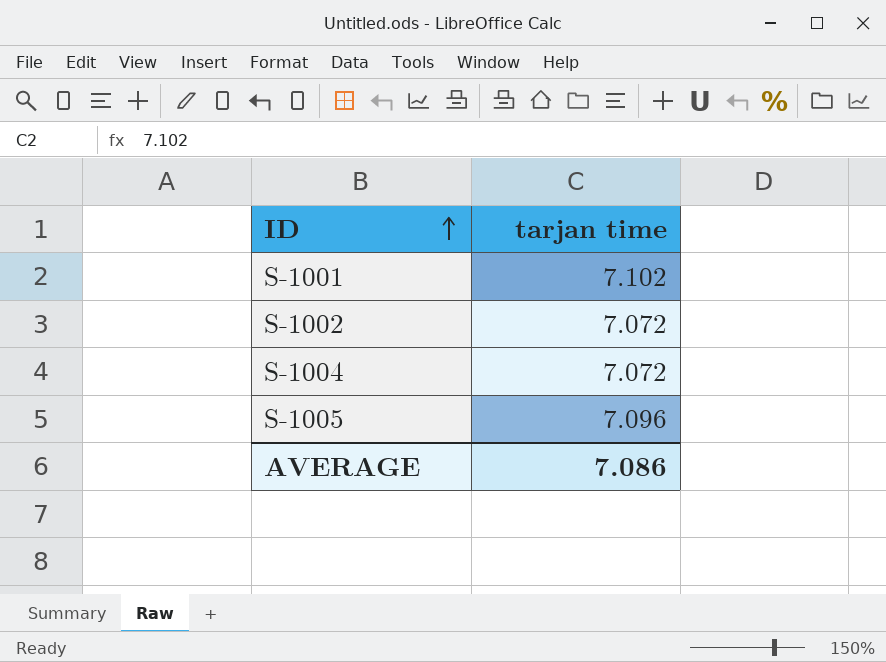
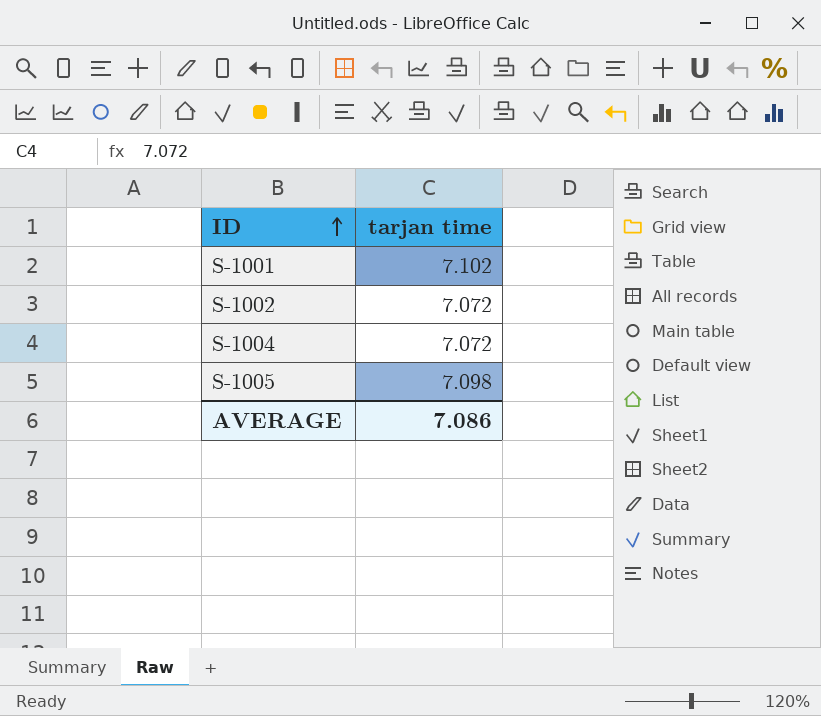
S-1005 | tarjan time: 7.096 -> 7.098

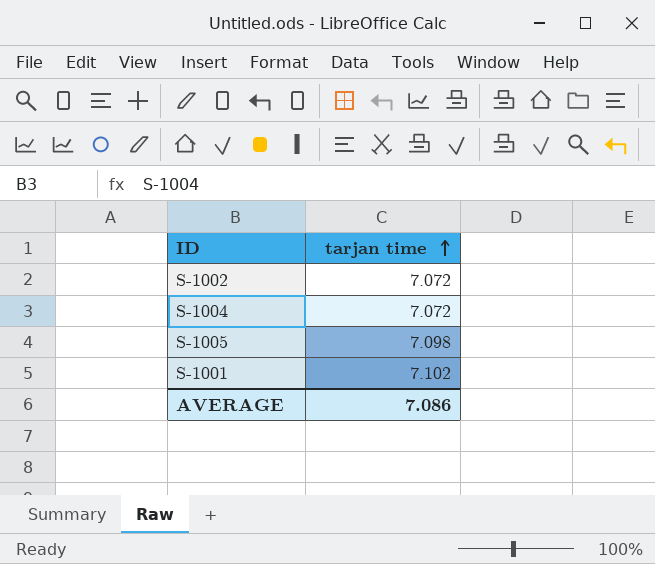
row order: ID ascending -> tarjan time ascending

